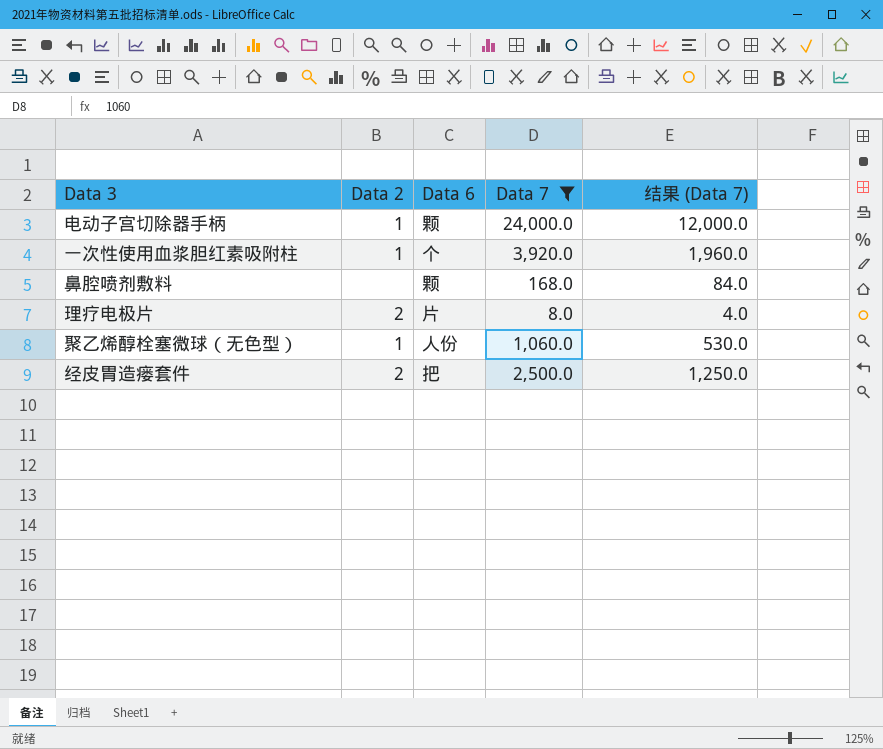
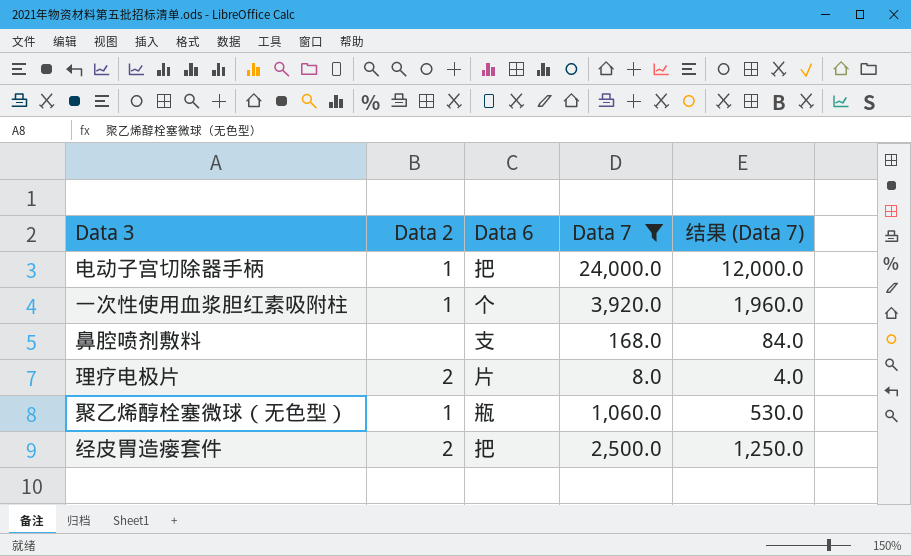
电动子宫切除器手柄 | Data 6: 颗 -> 把
鼻腔喷剂敷料 | Data 6: 颗 -> 支
聚乙烯醇栓塞微球（无色型） | Data 6: 人份 -> 瓶

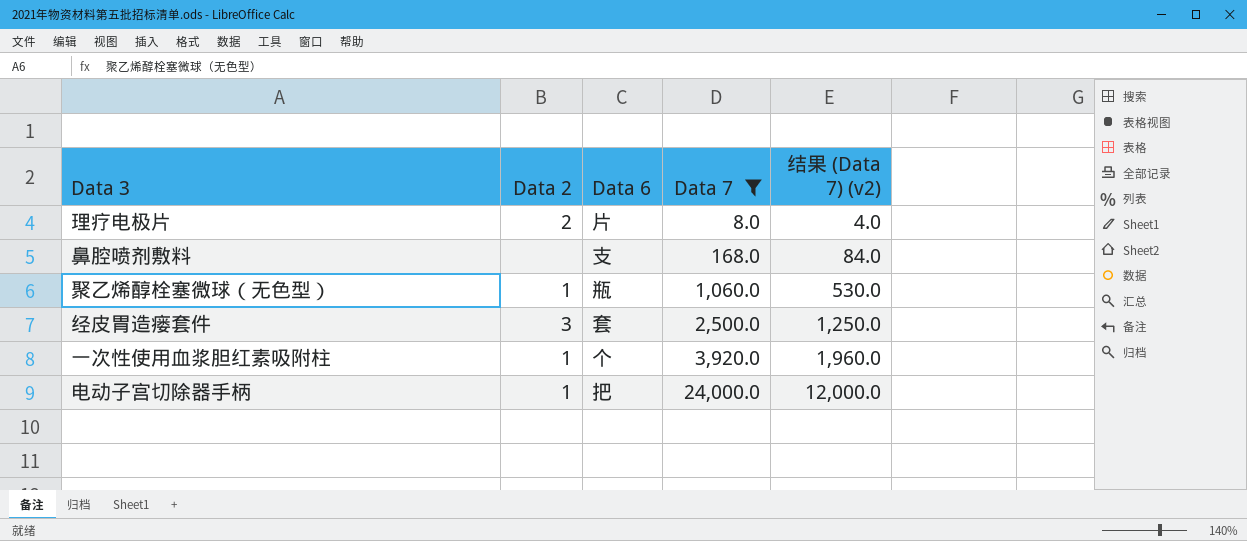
row order: none -> Data 7 ascending
column name: 结果 (Data 7) -> 结果 (Data 7) (v2)
经皮胃造瘘套件 | Data 2: 2 -> 3
经皮胃造瘘套件 | Data 6: 把 -> 套

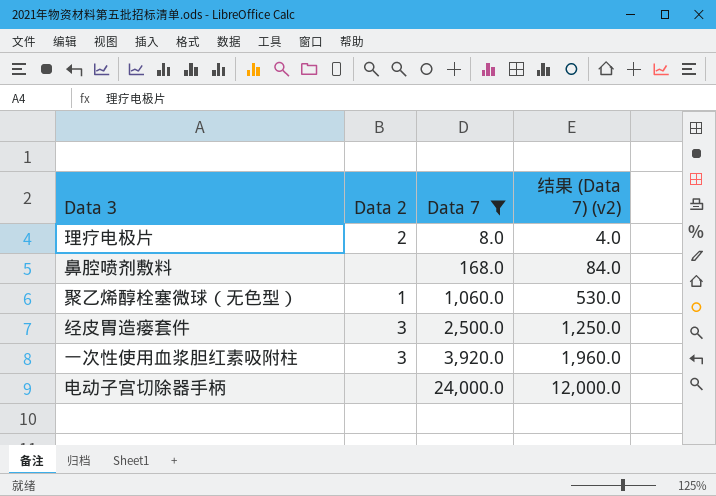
column Data 6 | position: 3 -> none
一次性使用血浆胆红素吸附柱 | Data 2: 1 -> 3
电动子宫切除器手柄 | Data 2: 1 -> none

